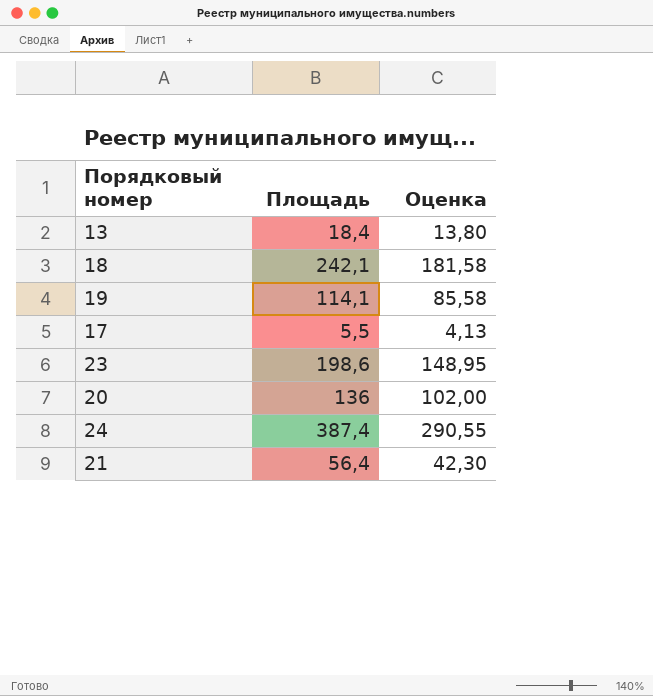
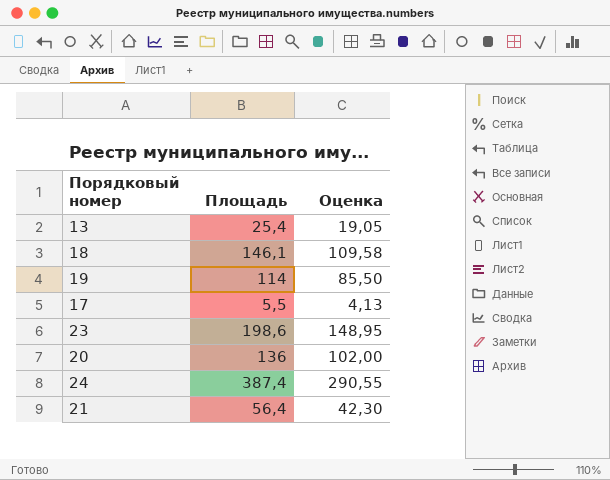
13 | Площадь: 18,4 -> 25,4
13 | Оценка: 13,80 -> 19,05
18 | Площадь: 242,1 -> 146,1
18 | Оценка: 181,58 -> 109,58
19 | Площадь: 114,1 -> 114
19 | Оценка: 85,58 -> 85,50

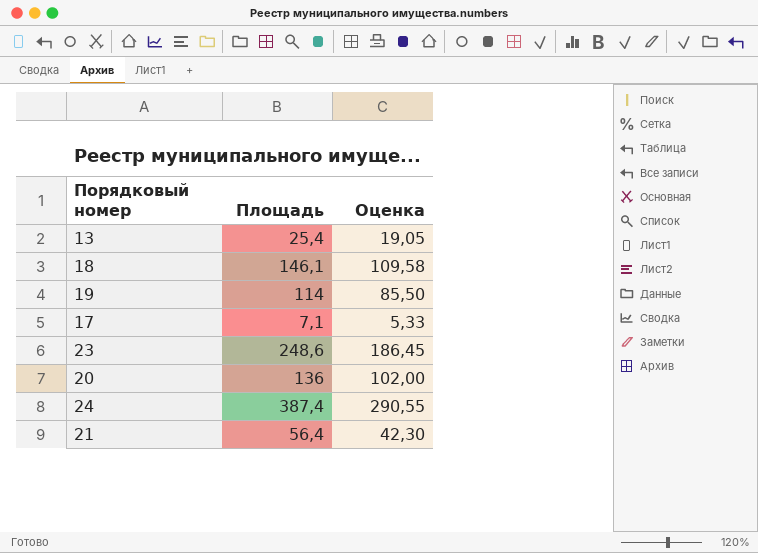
17 | Площадь: 5,5 -> 7,1
17 | Оценка: 4,13 -> 5,33
23 | Площадь: 198,6 -> 248,6
23 | Оценка: 148,95 -> 186,45

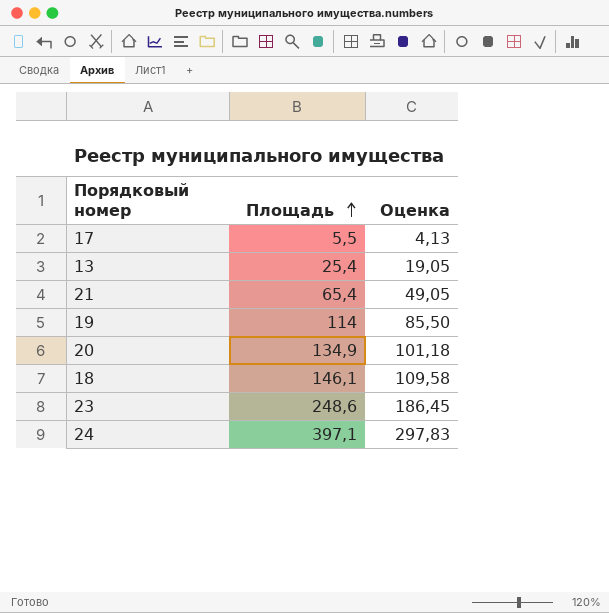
row order: none -> Площадь ascending
17 | Площадь: 7,1 -> 5,5
17 | Оценка: 5,33 -> 4,13
21 | Площадь: 56,4 -> 65,4
21 | Оценка: 42,30 -> 49,05
20 | Площадь: 136 -> 134,9
20 | Оценка: 102,00 -> 101,18
24 | Площадь: 387,4 -> 397,1
24 | Оценка: 290,55 -> 297,83

